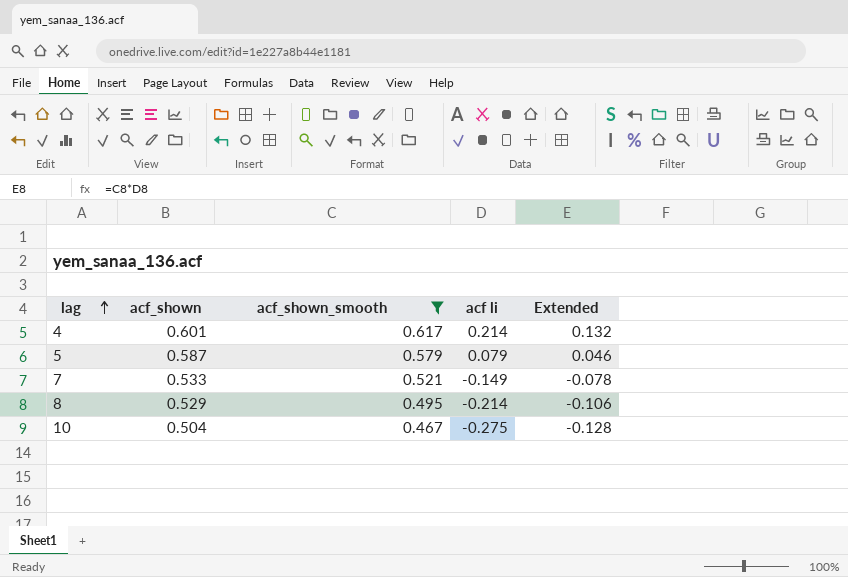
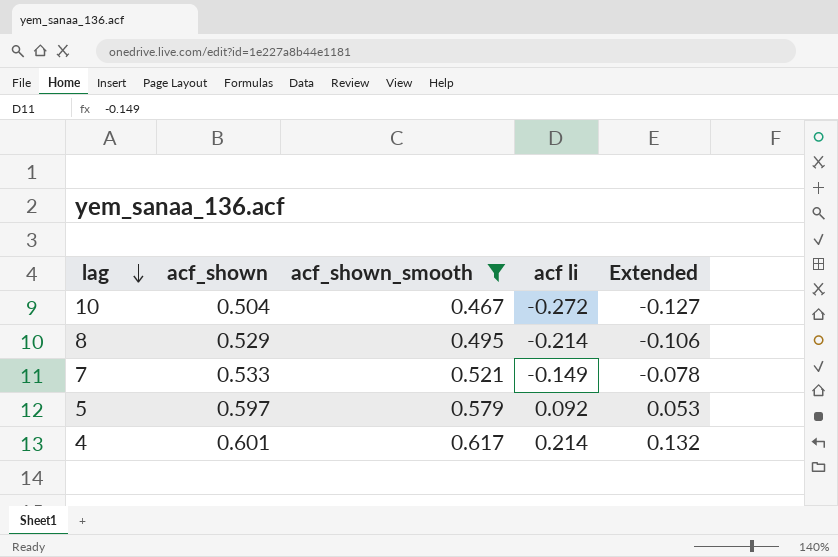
row order: lag ascending -> lag descending
10 | acf li: -0.275 -> -0.272
10 | Extended: -0.128 -> -0.127
5 | acf_shown: 0.587 -> 0.597
5 | acf li: 0.079 -> 0.092
5 | Extended: 0.046 -> 0.053

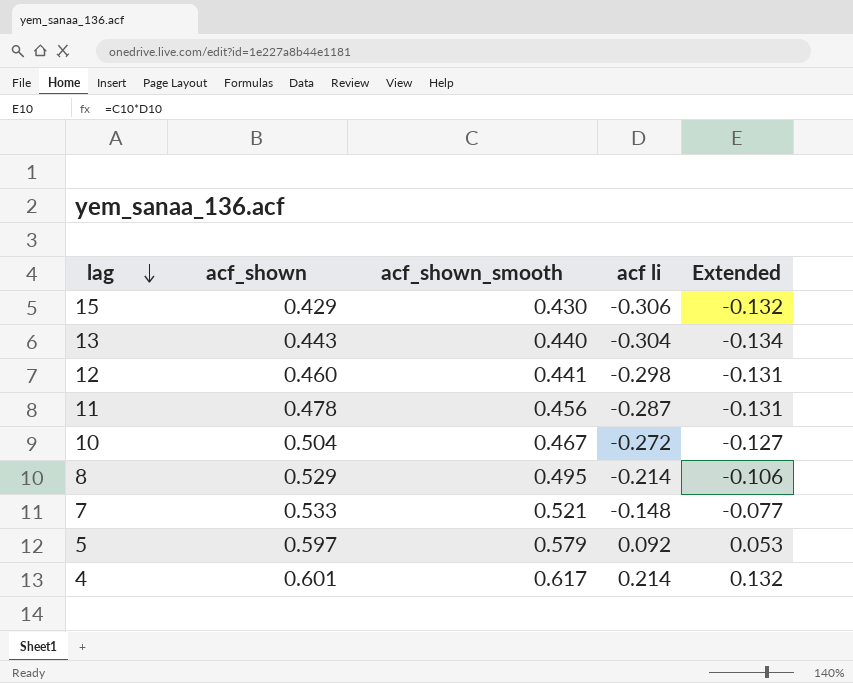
filter: acf_shown_smooth >= 0.467 -> none
7 | acf li: -0.149 -> -0.148
7 | Extended: -0.078 -> -0.077

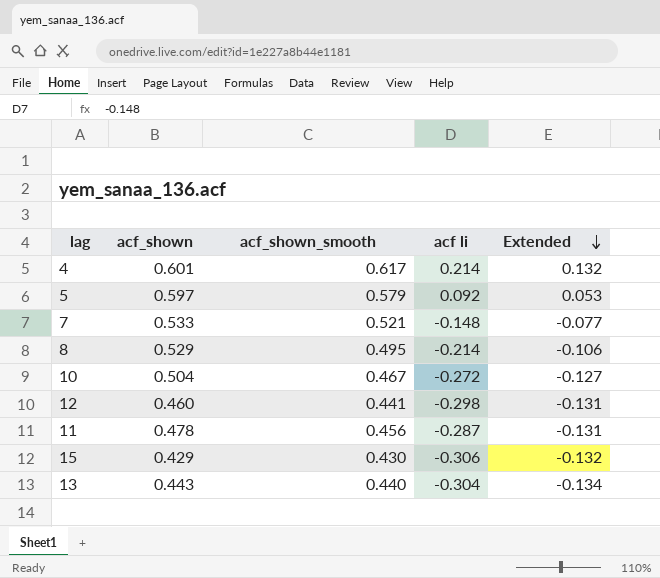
row order: lag descending -> Extended descending

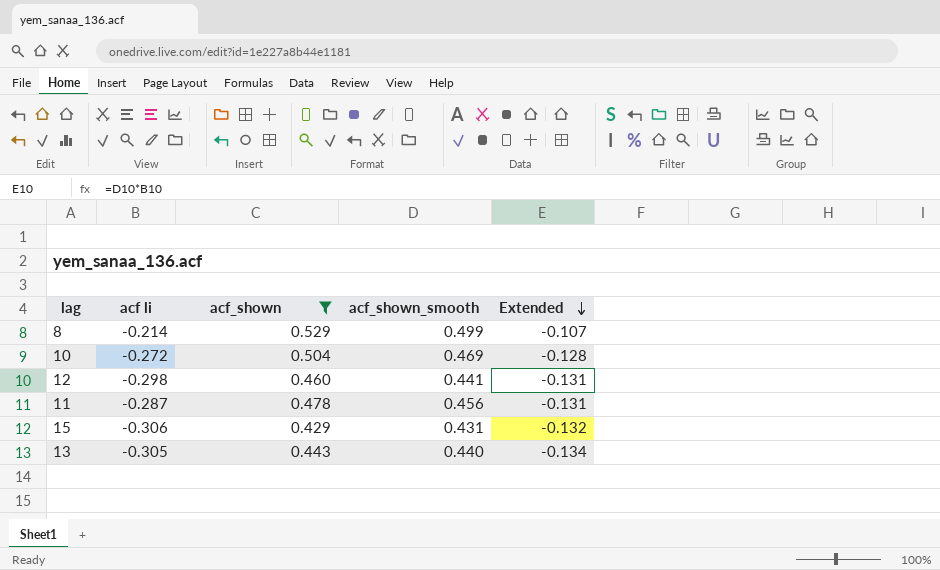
filter: none -> acf_shown <= 0.529
column acf li | position: 4 -> 2
8 | acf_shown_smooth: 0.495 -> 0.499
8 | Extended: -0.106 -> -0.107
10 | acf_shown_smooth: 0.467 -> 0.469
10 | Extended: -0.127 -> -0.128
15 | acf_shown_smooth: 0.430 -> 0.431
13 | acf li: -0.304 -> -0.305

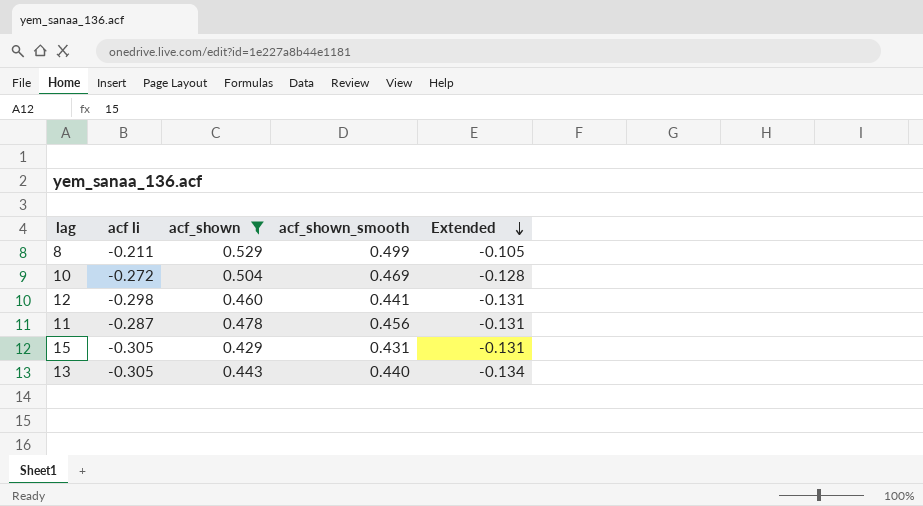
8 | acf li: -0.214 -> -0.211
8 | Extended: -0.107 -> -0.105
15 | acf li: -0.306 -> -0.305
15 | Extended: -0.132 -> -0.131

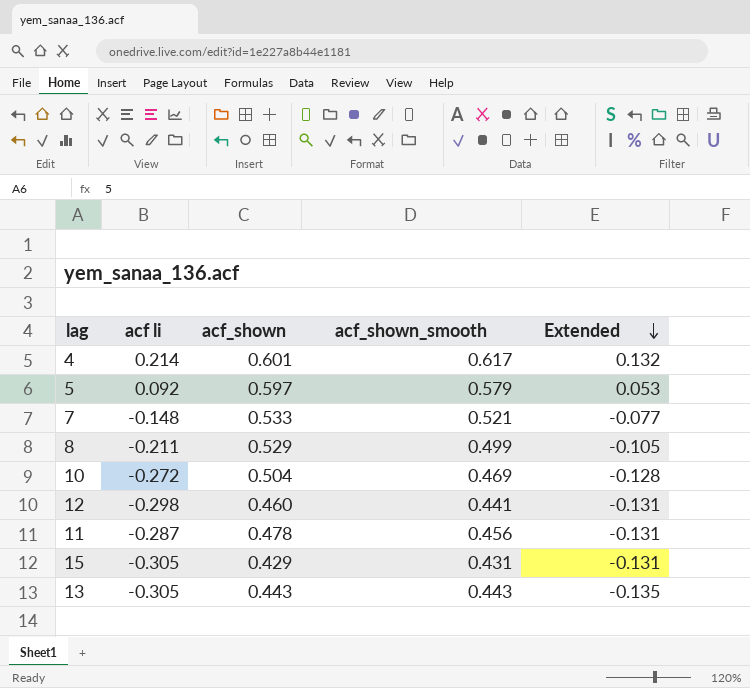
filter: acf_shown <= 0.529 -> none
13 | acf_shown_smooth: 0.440 -> 0.443
13 | Extended: -0.134 -> -0.135

